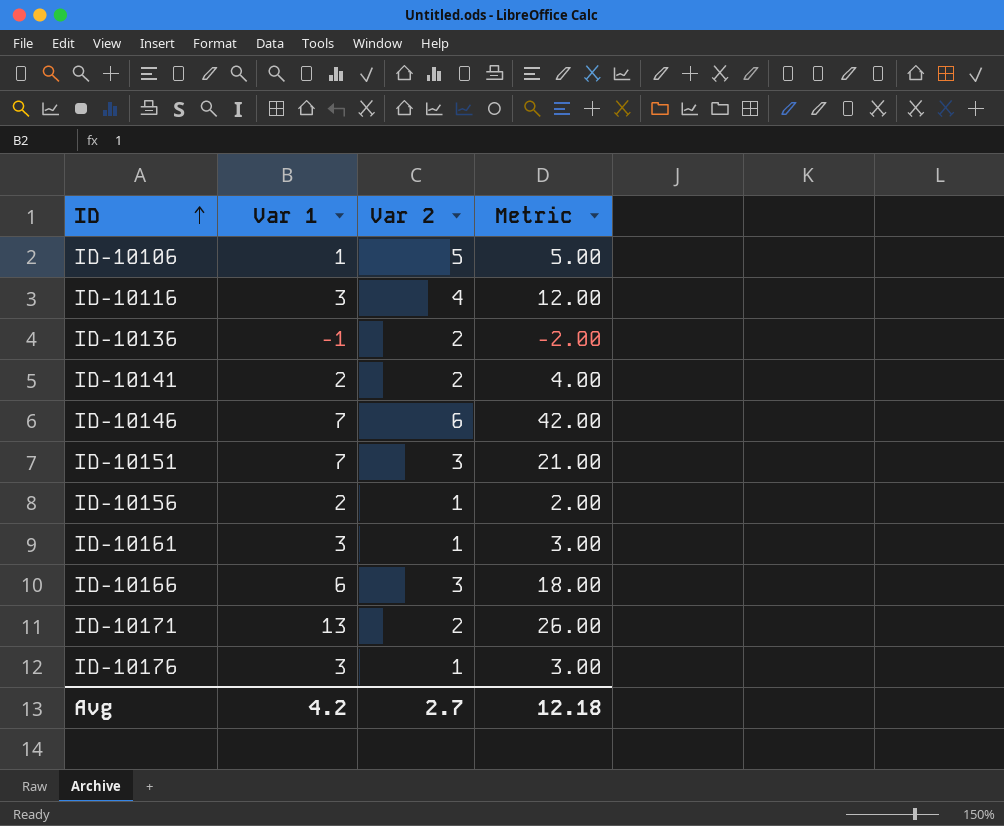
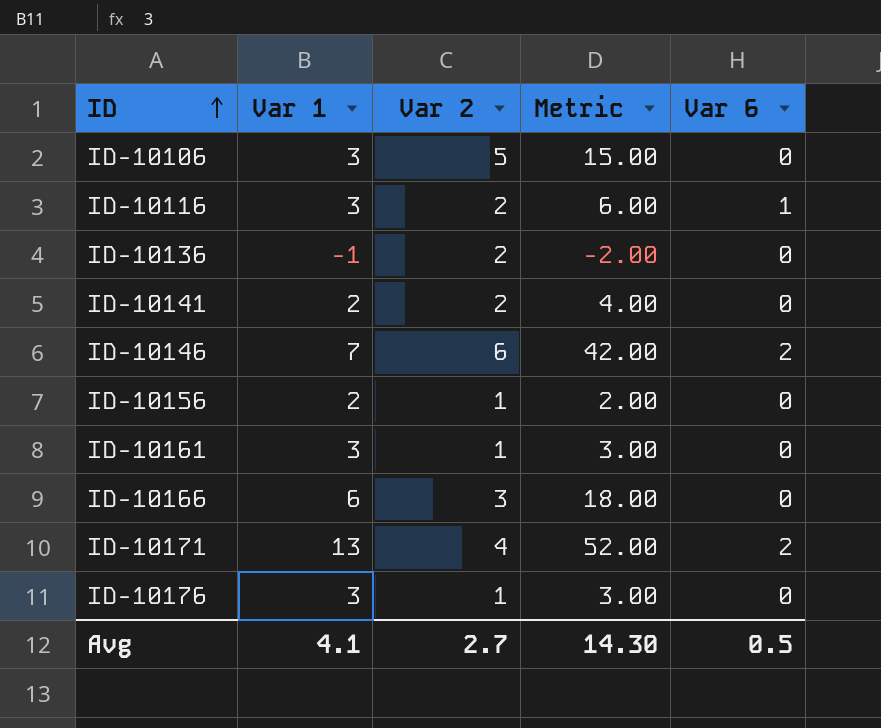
column Var 6 | position: none -> 5
row ID-10151: 7 | 3 | 21.00 -> none
ID-10106 | Var 1: 1 -> 3
ID-10106 | Metric: 5.00 -> 15.00
ID-10116 | Var 2: 4 -> 2
ID-10116 | Metric: 12.00 -> 6.00
ID-10171 | Var 2: 2 -> 4
ID-10171 | Metric: 26.00 -> 52.00
Avg | Var 1: 4.2 -> 4.1
Avg | Metric: 12.18 -> 14.30

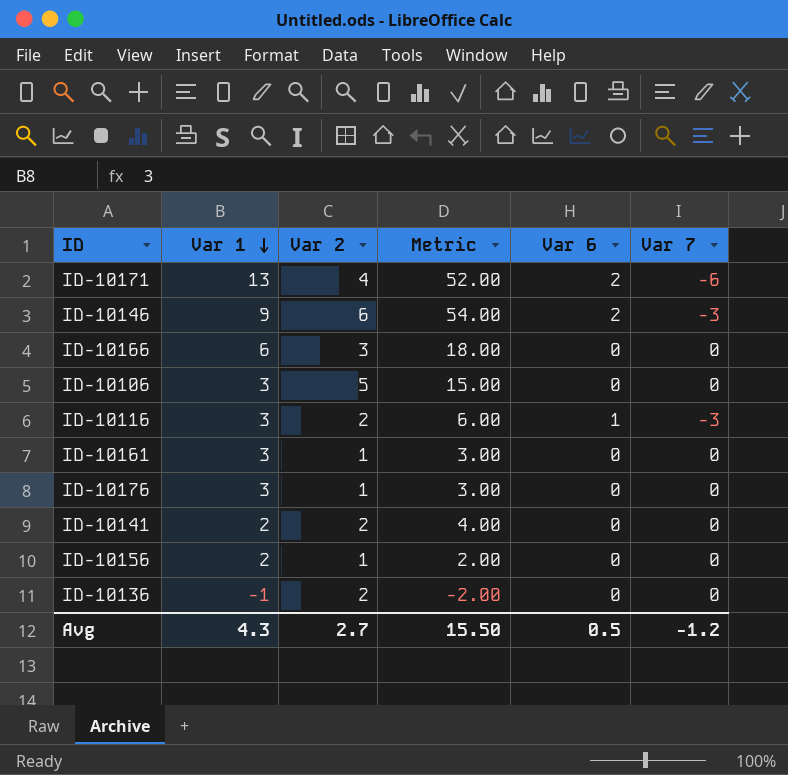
row order: ID ascending -> Var 1 descending
column Var 7 | position: none -> 6
ID-10146 | Var 1: 7 -> 9
ID-10146 | Metric: 42.00 -> 54.00
Avg | Var 1: 4.1 -> 4.3
Avg | Metric: 14.30 -> 15.50

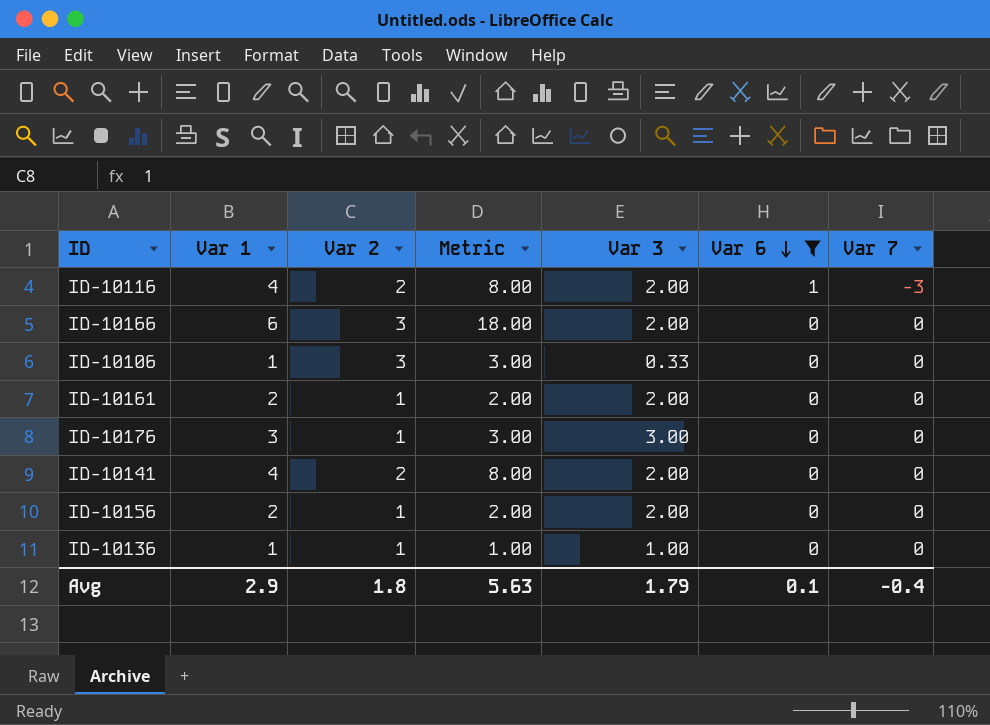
filter: none -> Var 6 != 2
row order: Var 1 descending -> Var 6 descending
column Var 3 | formula: none -> [Var 1] / [Var 2]
ID-10116 | Var 1: 3 -> 4
ID-10116 | Metric: 6.00 -> 8.00
ID-10106 | Var 1: 3 -> 1
ID-10106 | Var 2: 5 -> 3
ID-10106 | Metric: 15.00 -> 3.00
ID-10161 | Var 1: 3 -> 2
ID-10161 | Metric: 3.00 -> 2.00
ID-10141 | Var 1: 2 -> 4
ID-10141 | Metric: 4.00 -> 8.00
ID-10136 | Var 1: -1 -> 1
ID-10136 | Var 2: 2 -> 1
ID-10136 | Metric: -2.00 -> 1.00
Avg | Var 1: 4.3 -> 2.9
Avg | Var 2: 2.7 -> 1.8
Avg | Metric: 15.50 -> 5.63
Avg | Var 6: 0.5 -> 0.1
Avg | Var 7: -1.2 -> -0.4

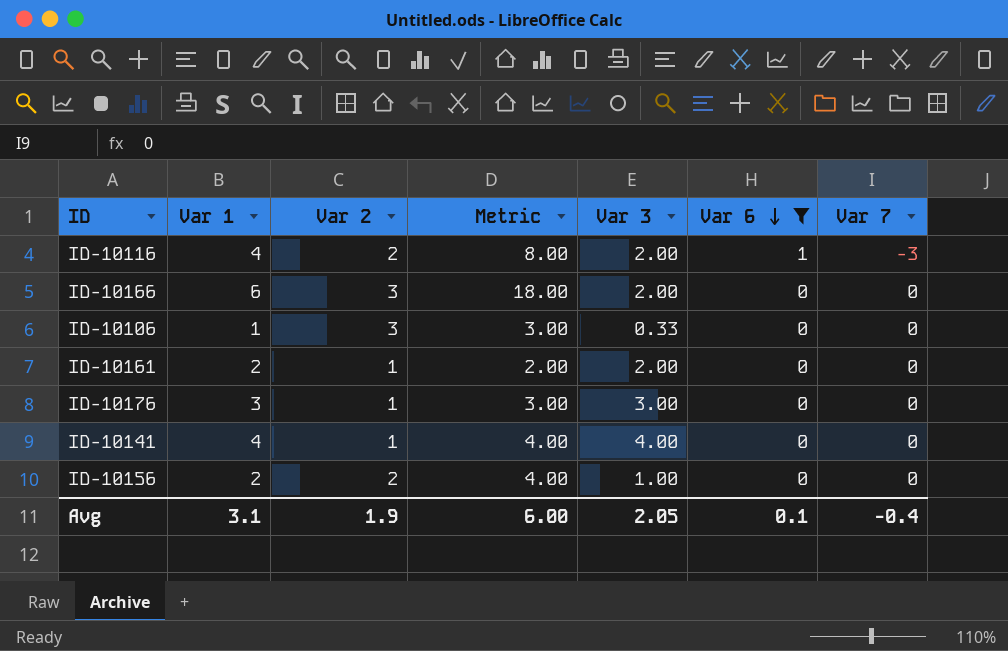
row ID-10136: 1 | 1 | 1.00 | 1.00 | 0 | 0 -> none
ID-10141 | Var 2: 2 -> 1
ID-10141 | Metric: 8.00 -> 4.00
ID-10141 | Var 3: 2.00 -> 4.00
ID-10156 | Var 2: 1 -> 2
ID-10156 | Metric: 2.00 -> 4.00
ID-10156 | Var 3: 2.00 -> 1.00
Avg | Var 1: 2.9 -> 3.1
Avg | Var 2: 1.8 -> 1.9
Avg | Metric: 5.63 -> 6.00
Avg | Var 3: 1.79 -> 2.05

